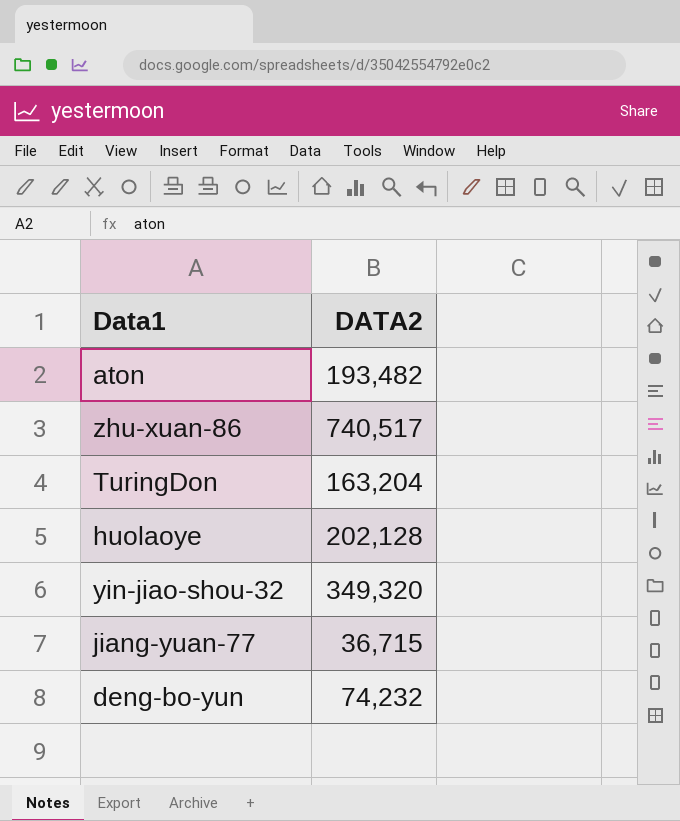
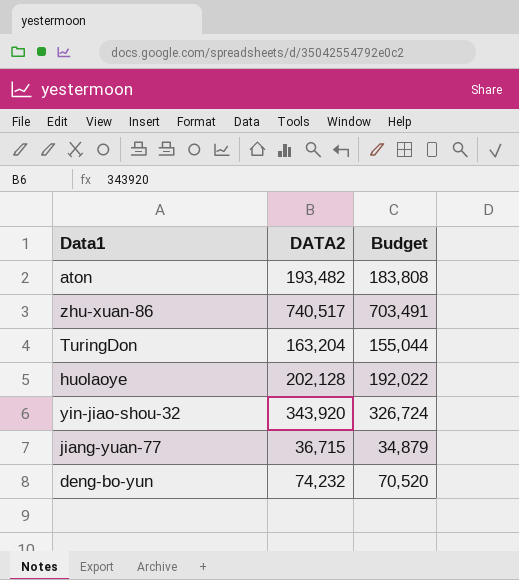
column Budget | formula: none -> [DATA2] * 0.95
yin-jiao-shou-32 | DATA2: 349,320 -> 343,920

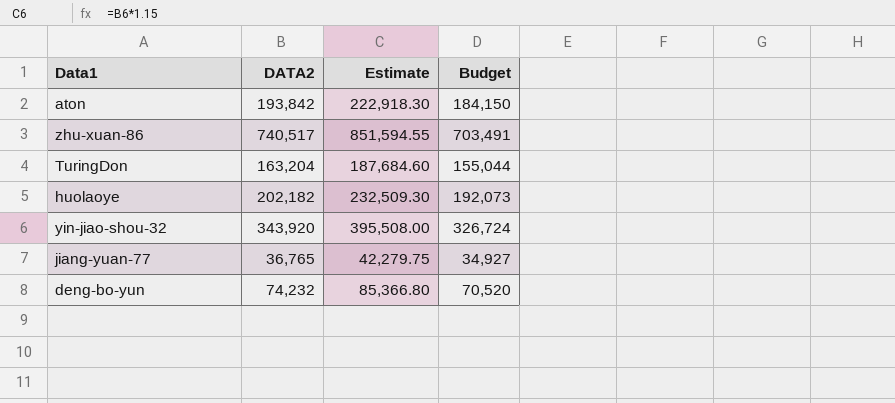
column Estimate | formula: none -> [DATA2] * 1.15
aton | DATA2: 193,482 -> 193,842
aton | Budget: 183,808 -> 184,150
huolaoye | DATA2: 202,128 -> 202,182
huolaoye | Budget: 192,022 -> 192,073
jiang-yuan-77 | DATA2: 36,715 -> 36,765
jiang-yuan-77 | Budget: 34,879 -> 34,927

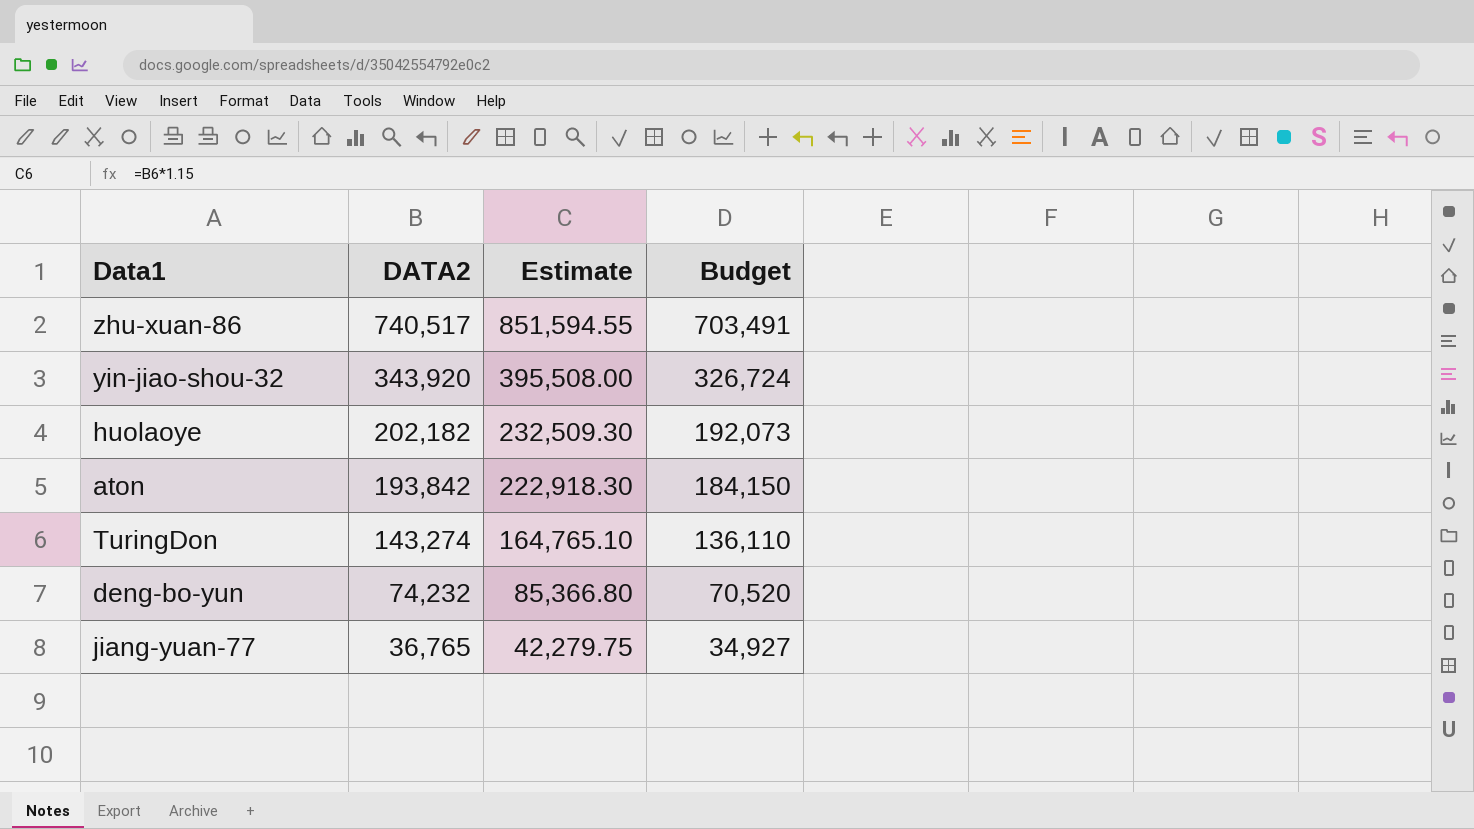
row order: none -> DATA2 descending
TuringDon | DATA2: 163,204 -> 143,274
TuringDon | Estimate: 187,684.60 -> 164,765.10
TuringDon | Budget: 155,044 -> 136,110

